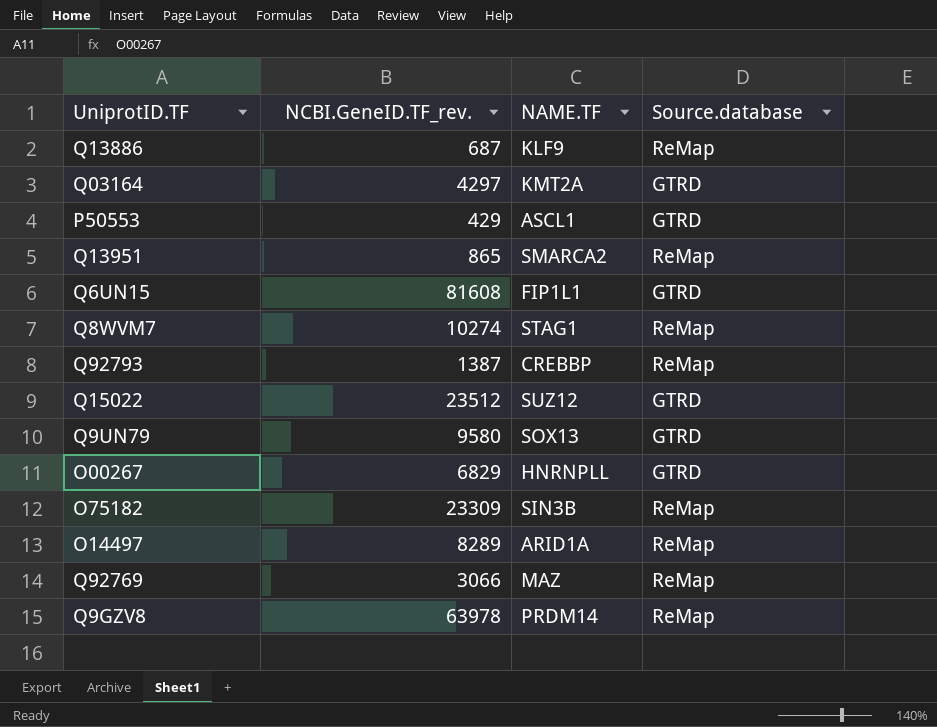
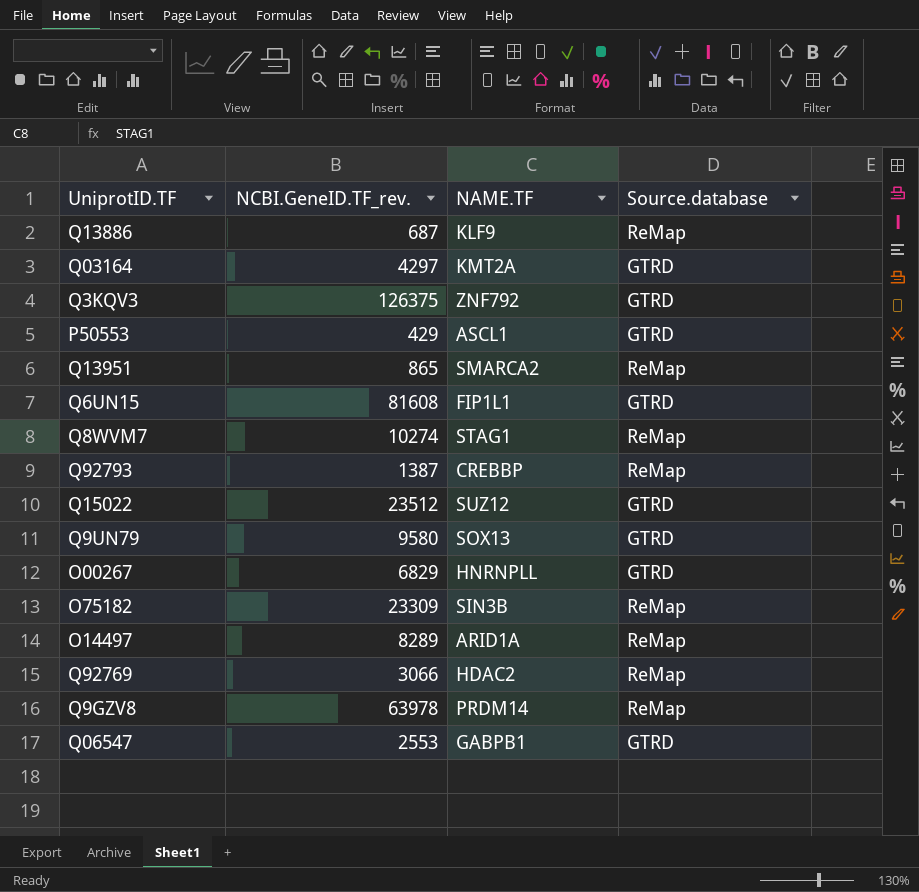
row Q3KQV3: none -> 126375 | ZNF792 | GTRD
Q92769 | NAME.TF: MAZ -> HDAC2
row Q06547: none -> 2553 | GABPB1 | GTRD

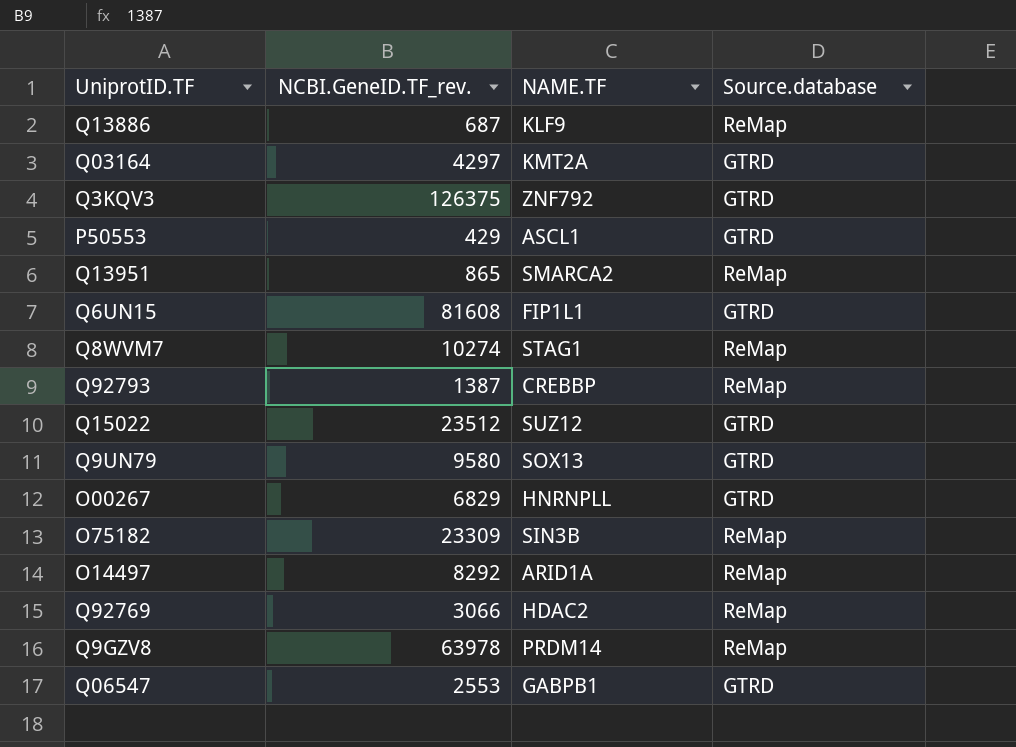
O14497 | NCBI.GeneID.TF_rev.: 8289 -> 8292

